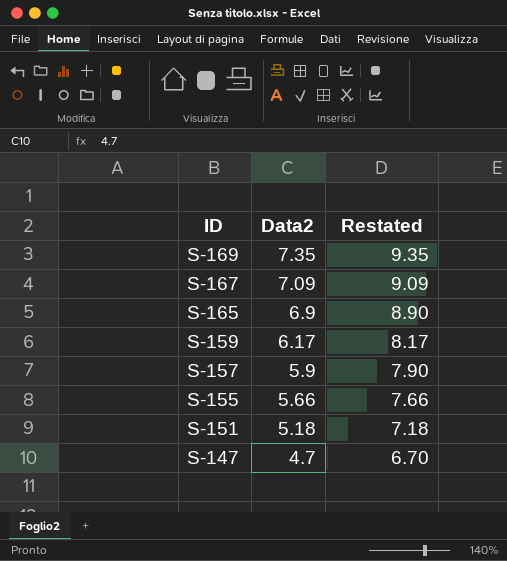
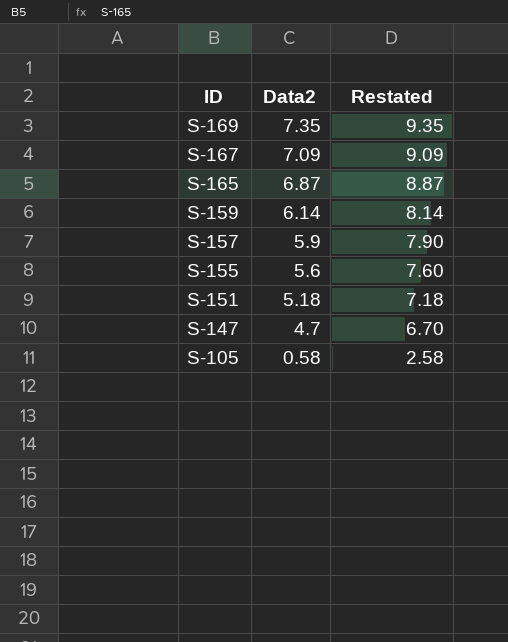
S-165 | Data2: 6.9 -> 6.87
S-165 | Restated: 8.90 -> 8.87
S-159 | Data2: 6.17 -> 6.14
S-159 | Restated: 8.17 -> 8.14
S-155 | Data2: 5.66 -> 5.6
S-155 | Restated: 7.66 -> 7.60
row S-105: none -> 0.58 | 2.58

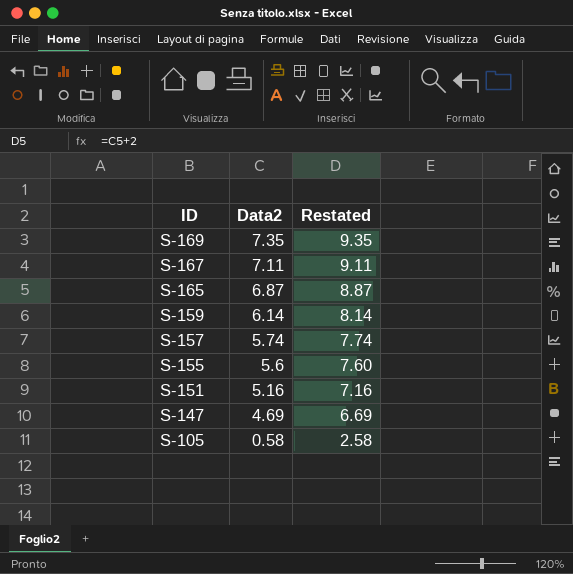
S-167 | Data2: 7.09 -> 7.11
S-167 | Restated: 9.09 -> 9.11
S-157 | Data2: 5.9 -> 5.74
S-157 | Restated: 7.90 -> 7.74
S-151 | Data2: 5.18 -> 5.16
S-151 | Restated: 7.18 -> 7.16
S-147 | Data2: 4.7 -> 4.69
S-147 | Restated: 6.70 -> 6.69

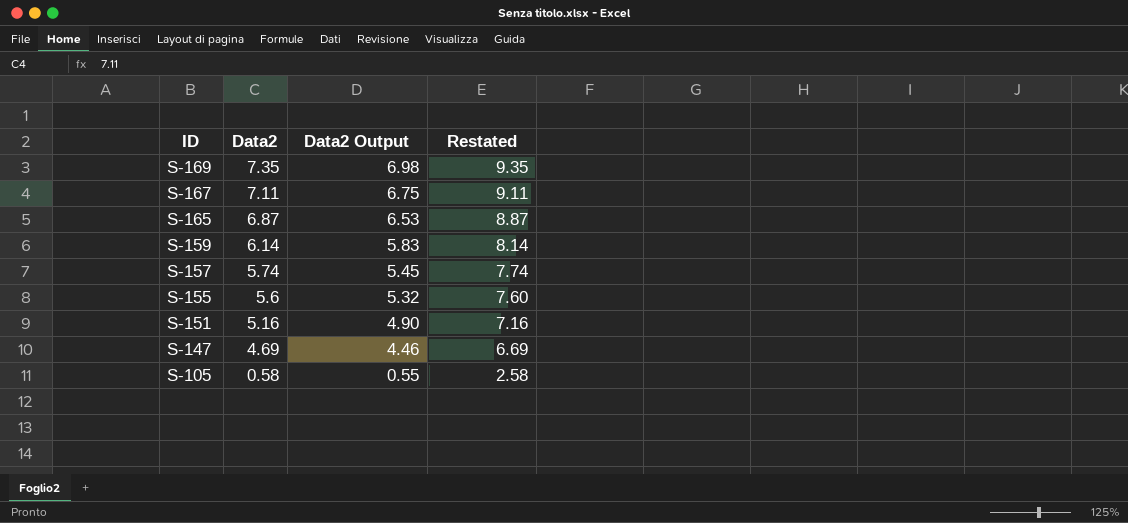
column Data2 Output | formula: none -> [Data2] * 0.95

